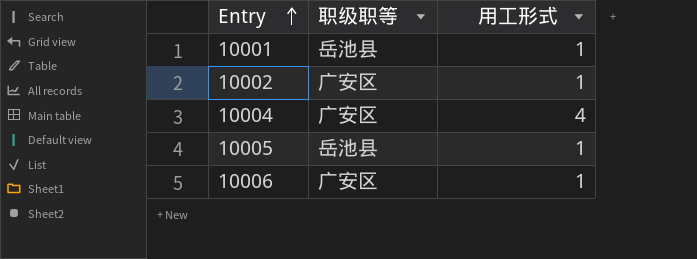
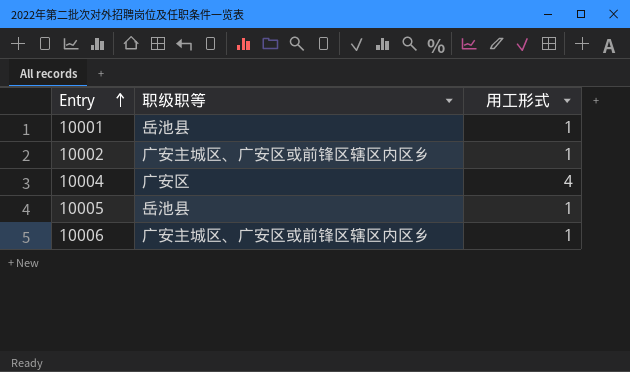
10002 | 职级职等: 广安区 -> 广安主城区、广安区或前锋区辖区内区乡
10006 | 职级职等: 广安区 -> 广安主城区、广安区或前锋区辖区内区乡

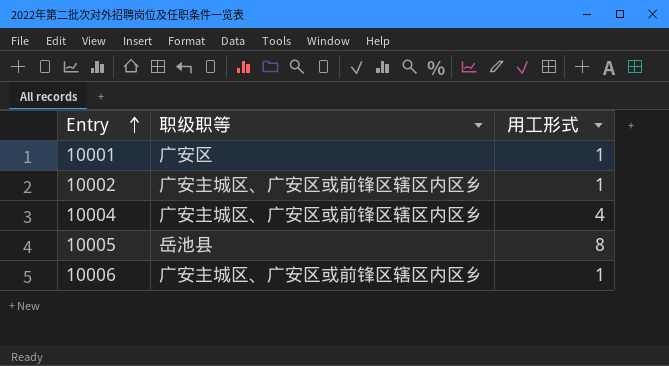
10001 | 职级职等: 岳池县 -> 广安区
10004 | 职级职等: 广安区 -> 广安主城区、广安区或前锋区辖区内区乡
10005 | 用工形式: 1 -> 8

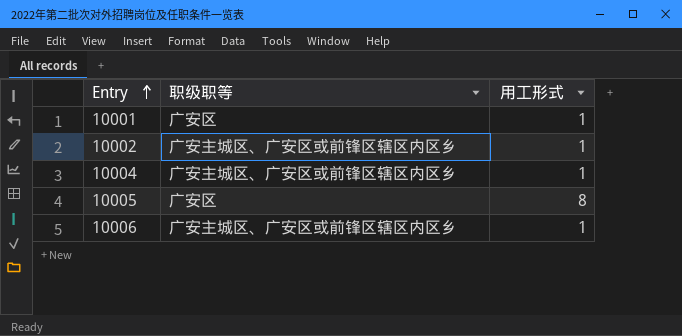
10004 | 用工形式: 4 -> 1
10005 | 职级职等: 岳池县 -> 广安区

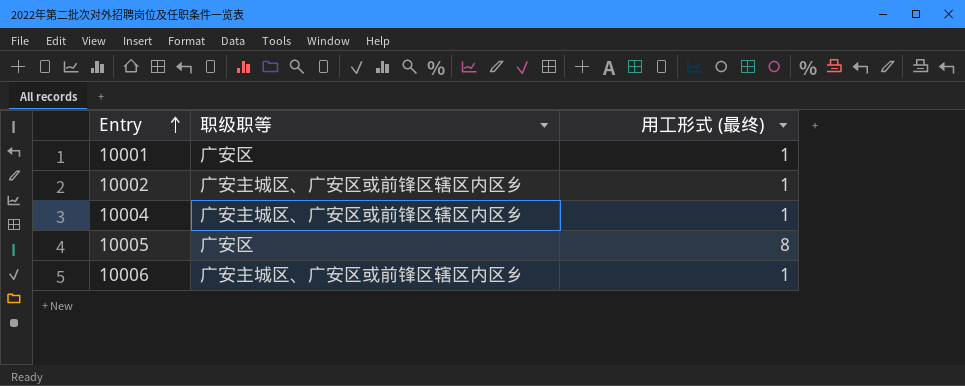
column name: 用工形式 -> 用工形式 (最终)

